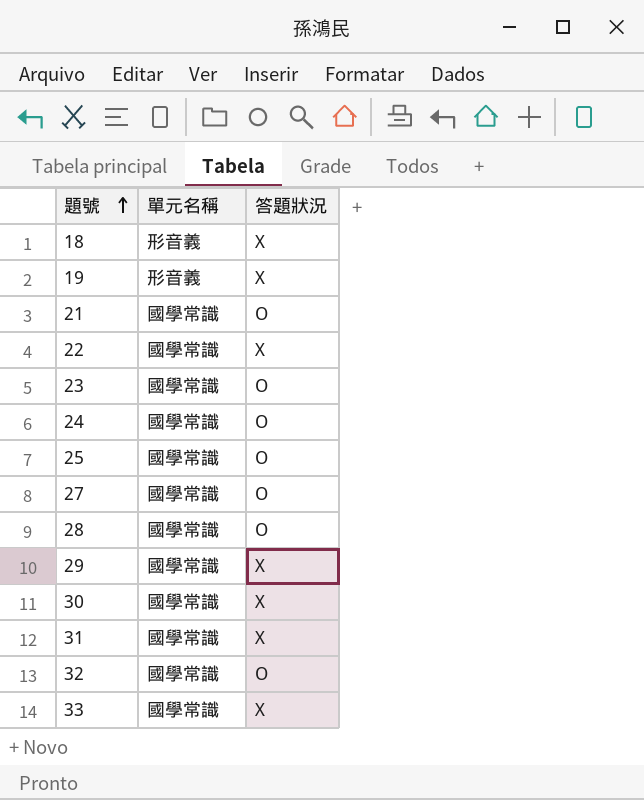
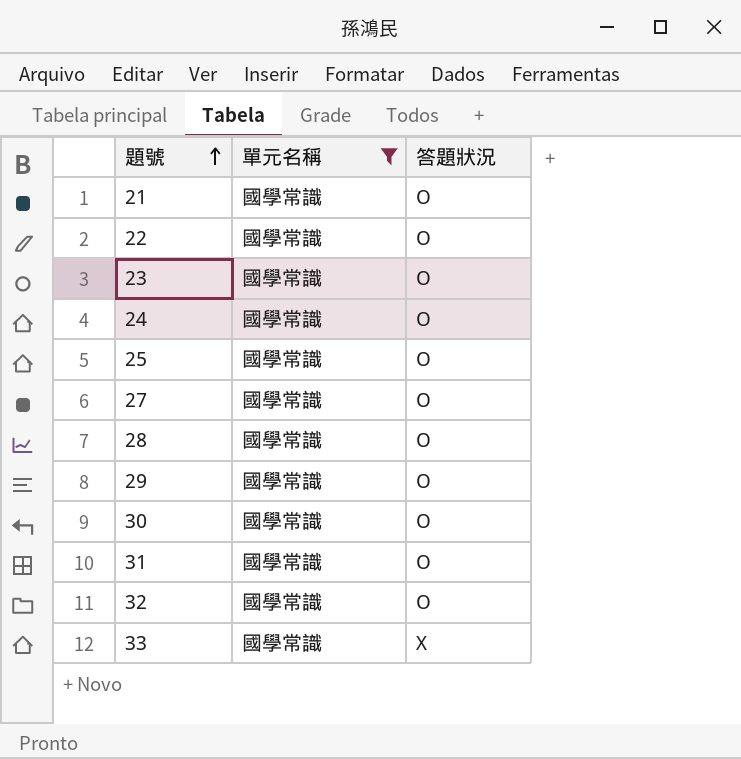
filter: none -> 單元名稱 = 國學常識
22 | 答題狀況: X -> O
29 | 答題狀況: X -> O
30 | 答題狀況: X -> O
31 | 答題狀況: X -> O

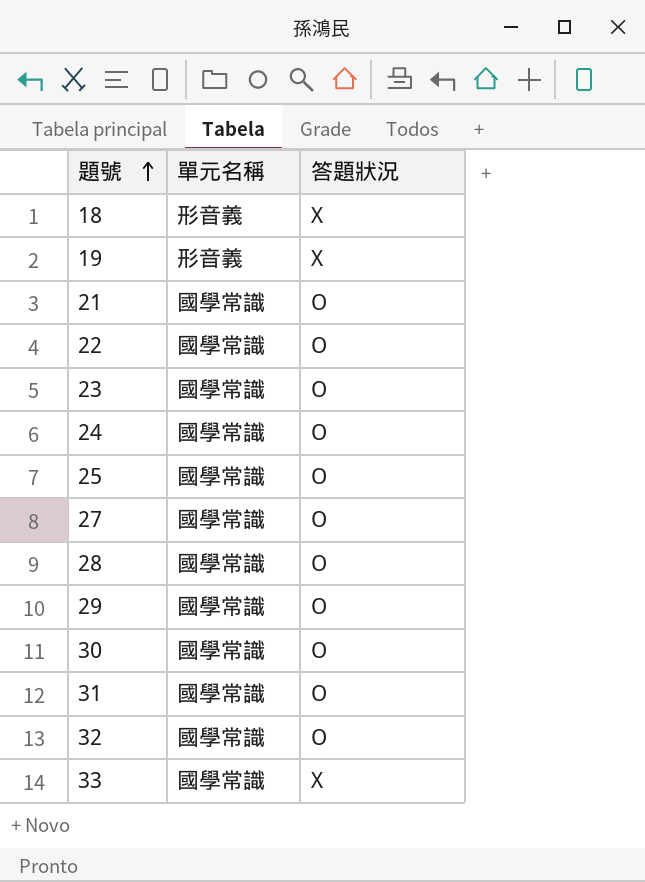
filter: 單元名稱 = 國學常識 -> none

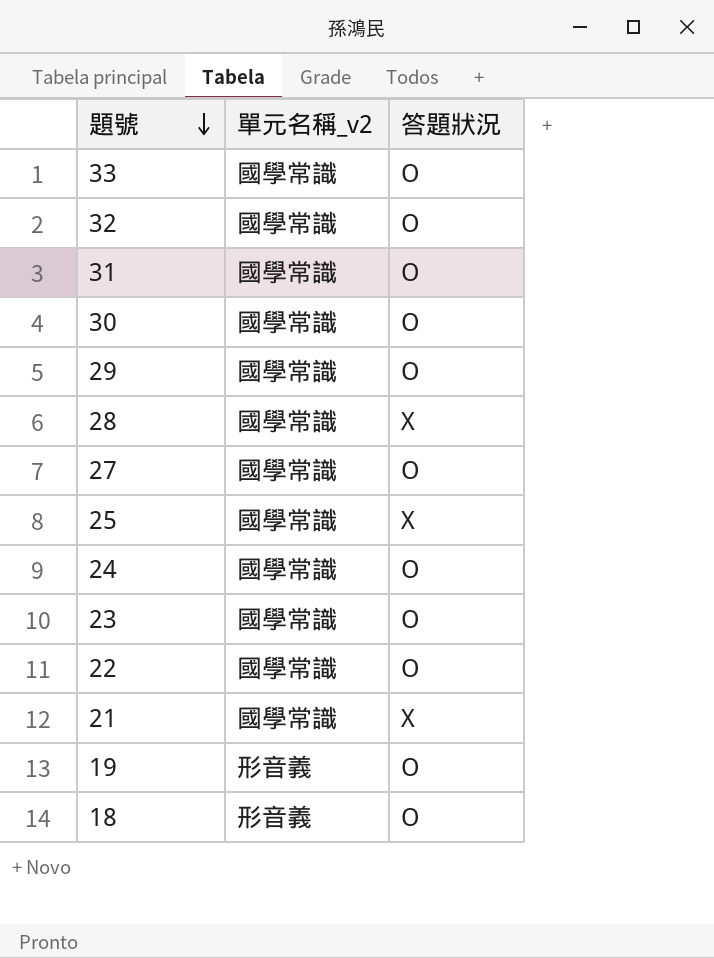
row order: 題號 ascending -> 題號 descending
column name: 單元名稱 -> 單元名稱_v2
33 | 答題狀況: X -> O
28 | 答題狀況: O -> X
25 | 答題狀況: O -> X
21 | 答題狀況: O -> X
19 | 答題狀況: X -> O
18 | 答題狀況: X -> O

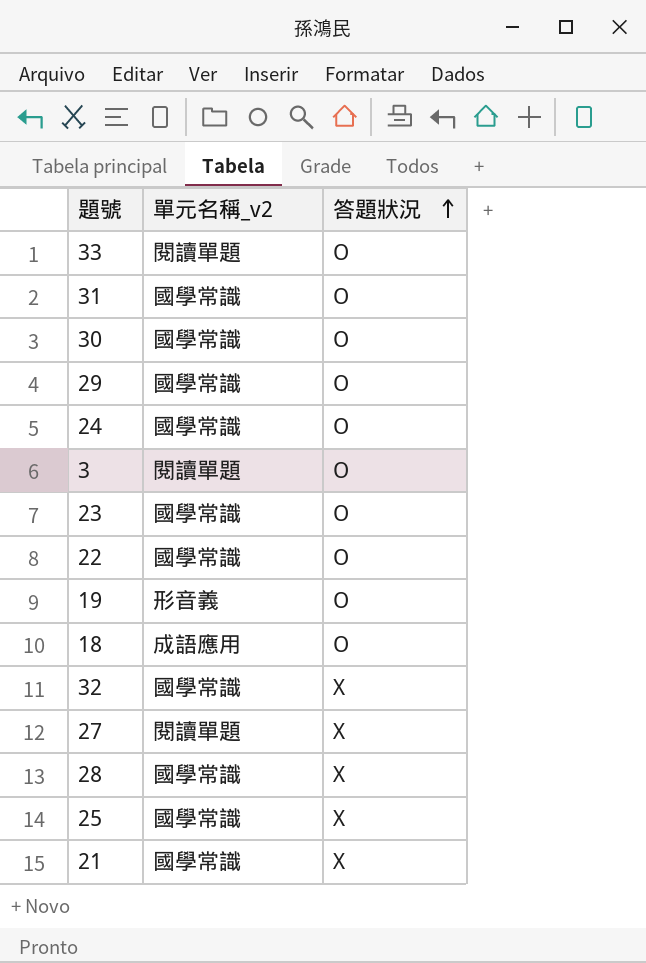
row order: 題號 descending -> 答題狀況 ascending
33 | 單元名稱_v2: 國學常識 -> 閱讀單題
row 3: none -> 閱讀單題 | O
18 | 單元名稱_v2: 形音義 -> 成語應用
32 | 答題狀況: O -> X
27 | 單元名稱_v2: 國學常識 -> 閱讀單題
27 | 答題狀況: O -> X

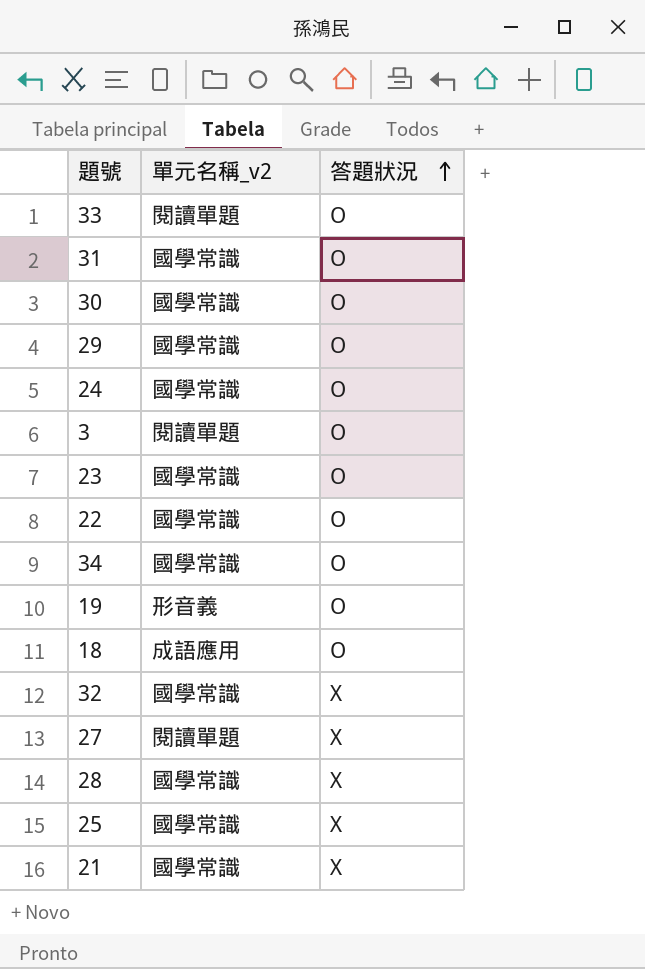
row 34: none -> 國學常識 | O

